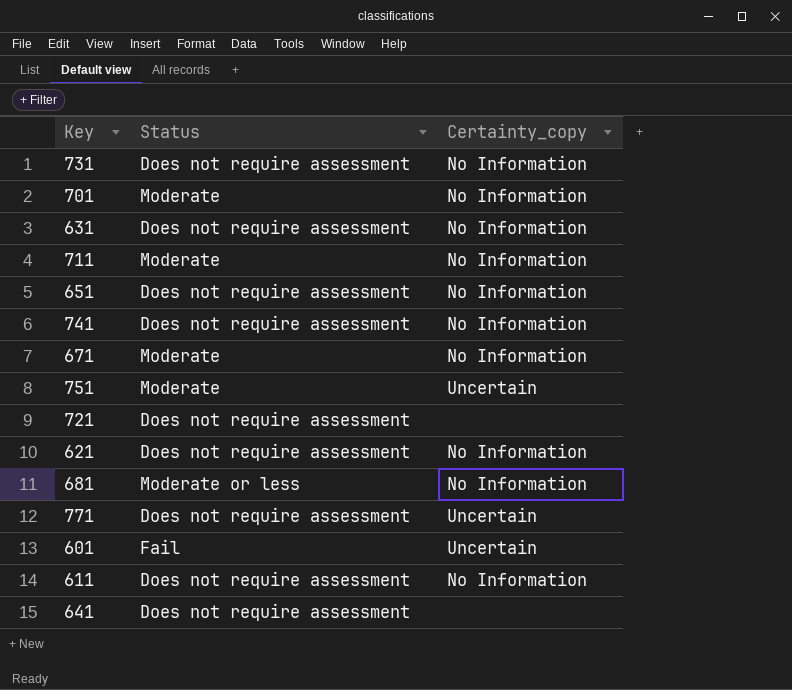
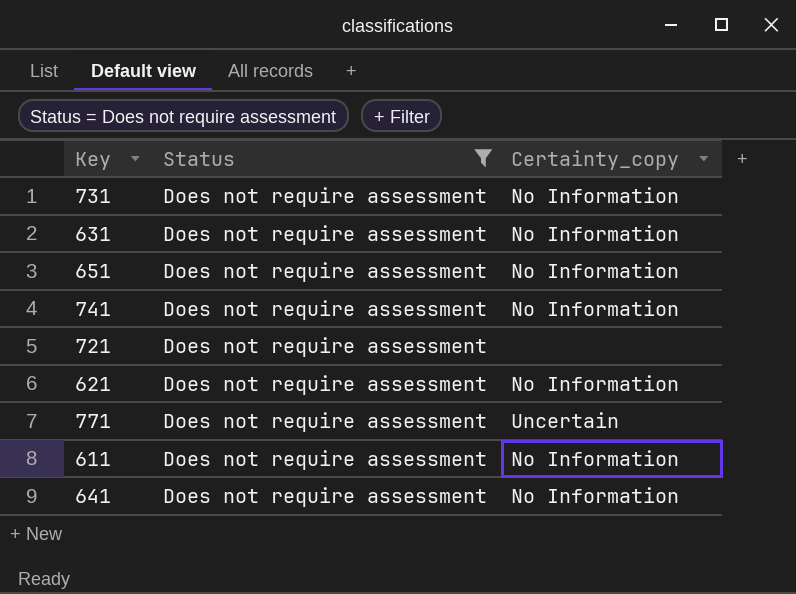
filter: none -> Status = Does not require assessment
641 | Certainty_copy: none -> No Information

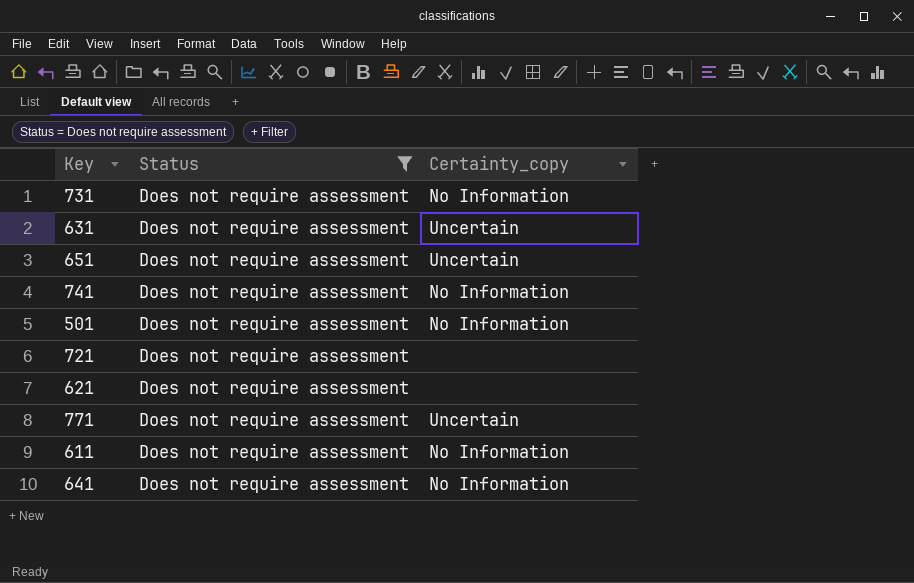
631 | Certainty_copy: No Information -> Uncertain
651 | Certainty_copy: No Information -> Uncertain
row 501: none -> Does not require assessment | No Information
621 | Certainty_copy: No Information -> none

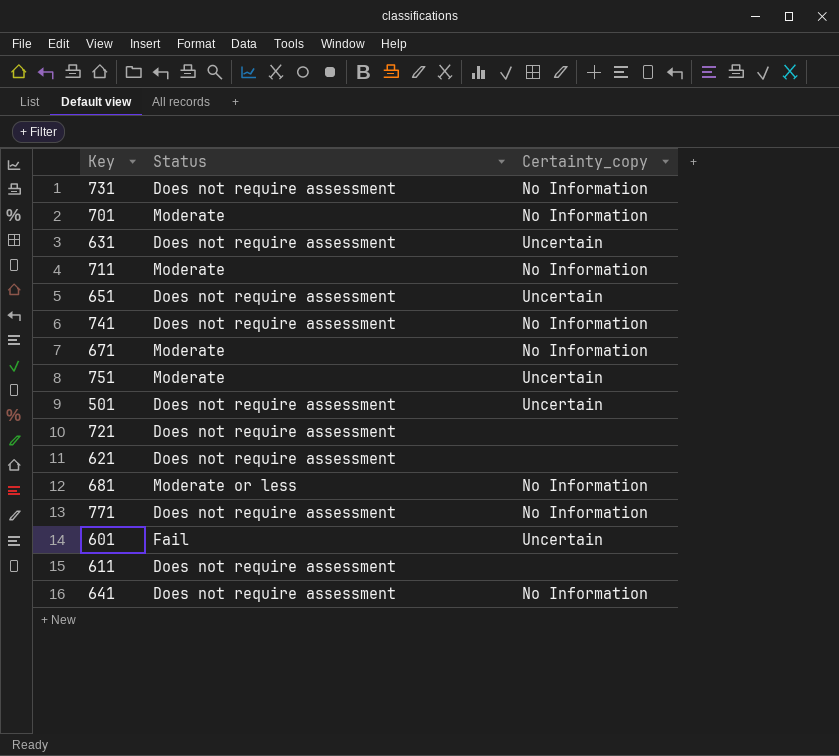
filter: Status = Does not require assessment -> none
501 | Certainty_copy: No Information -> Uncertain
771 | Certainty_copy: Uncertain -> No Information
611 | Certainty_copy: No Information -> none

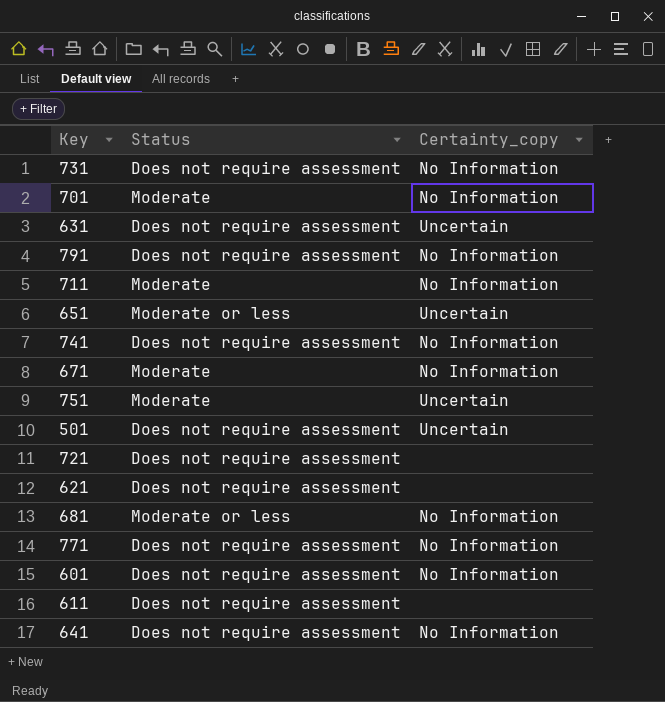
row 791: none -> Does not require assessment | No Information
651 | Status: Does not require assessment -> Moderate or less
601 | Status: Fail -> Does not require assessment
601 | Certainty_copy: Uncertain -> No Information

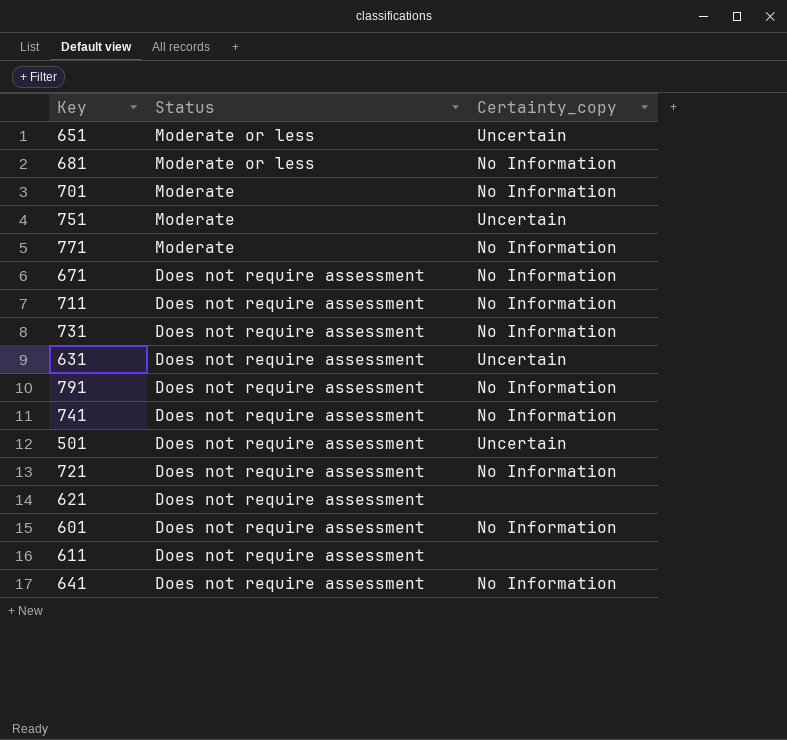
row order: none -> Status descending
771 | Status: Does not require assessment -> Moderate
671 | Status: Moderate -> Does not require assessment
711 | Status: Moderate -> Does not require assessment
721 | Certainty_copy: none -> No Information

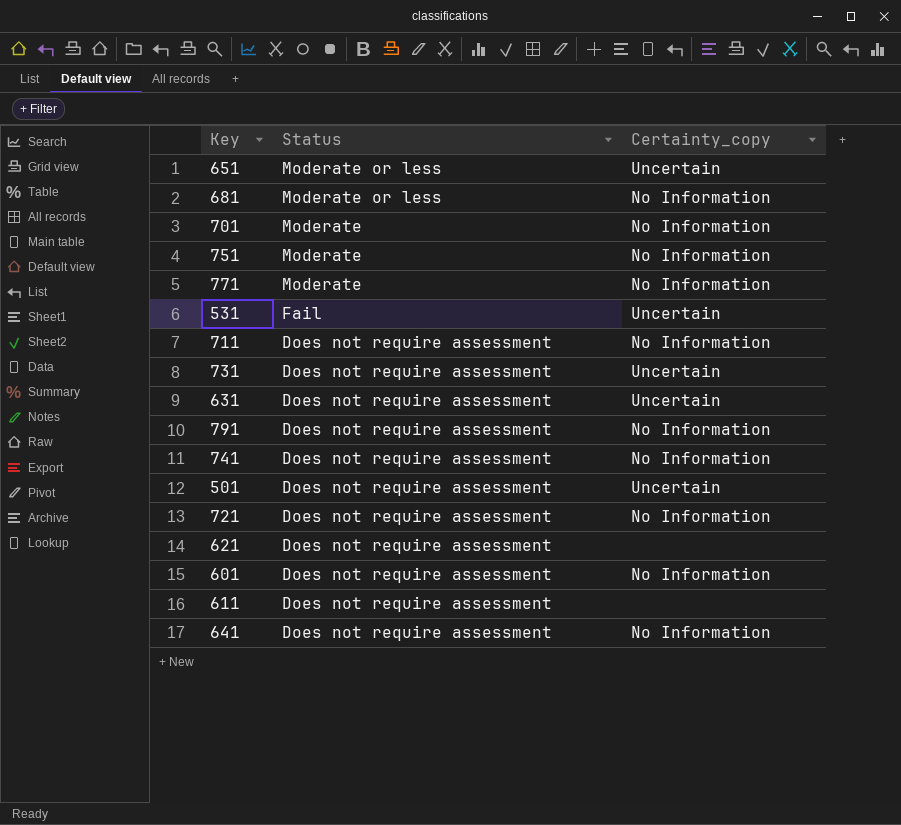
row 671: Does not require assessment | No Information -> none
751 | Certainty_copy: Uncertain -> No Information
row 531: none -> Fail | Uncertain
731 | Certainty_copy: No Information -> Uncertain

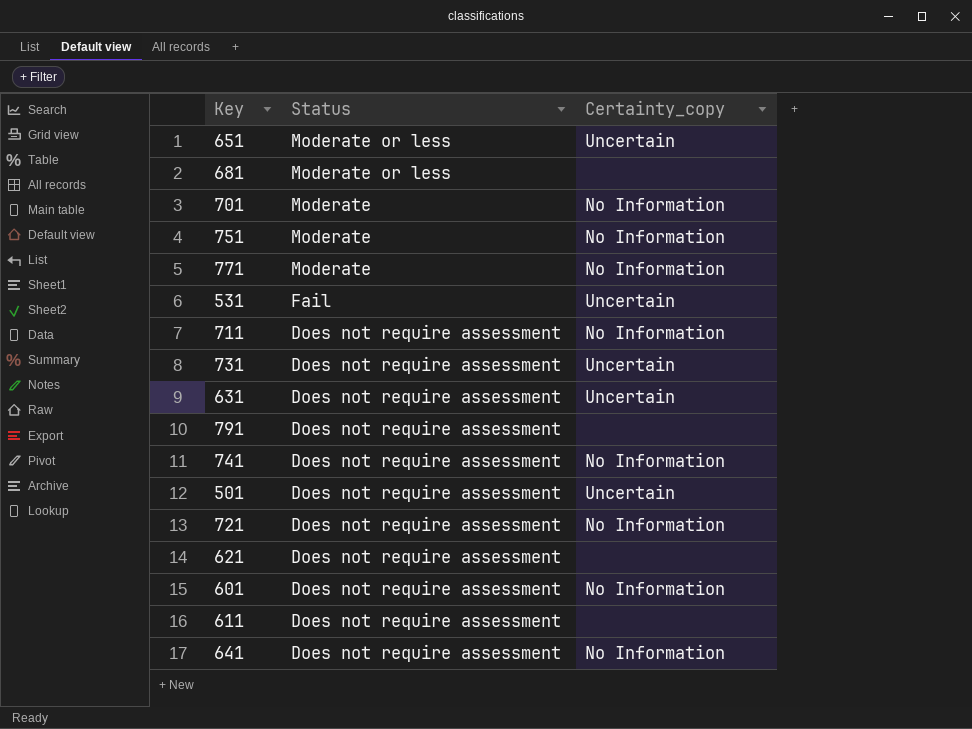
681 | Certainty_copy: No Information -> none
791 | Certainty_copy: No Information -> none

